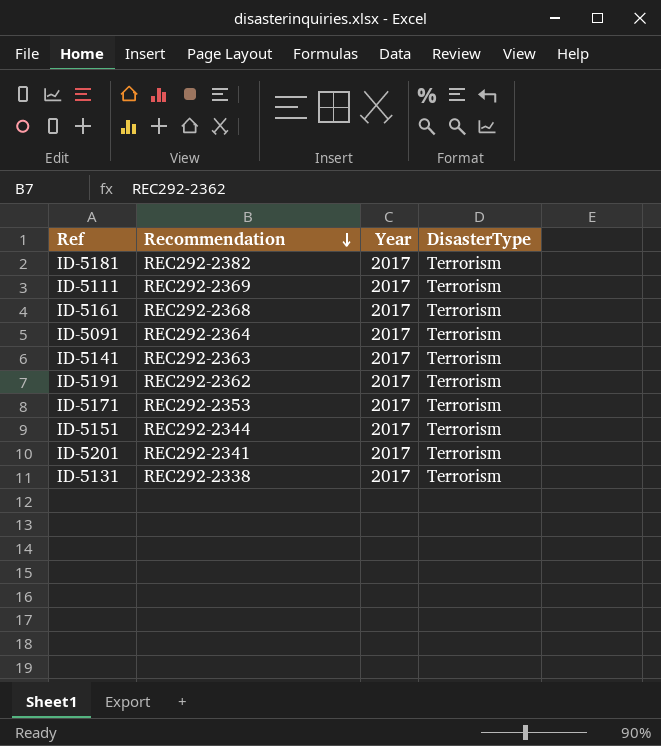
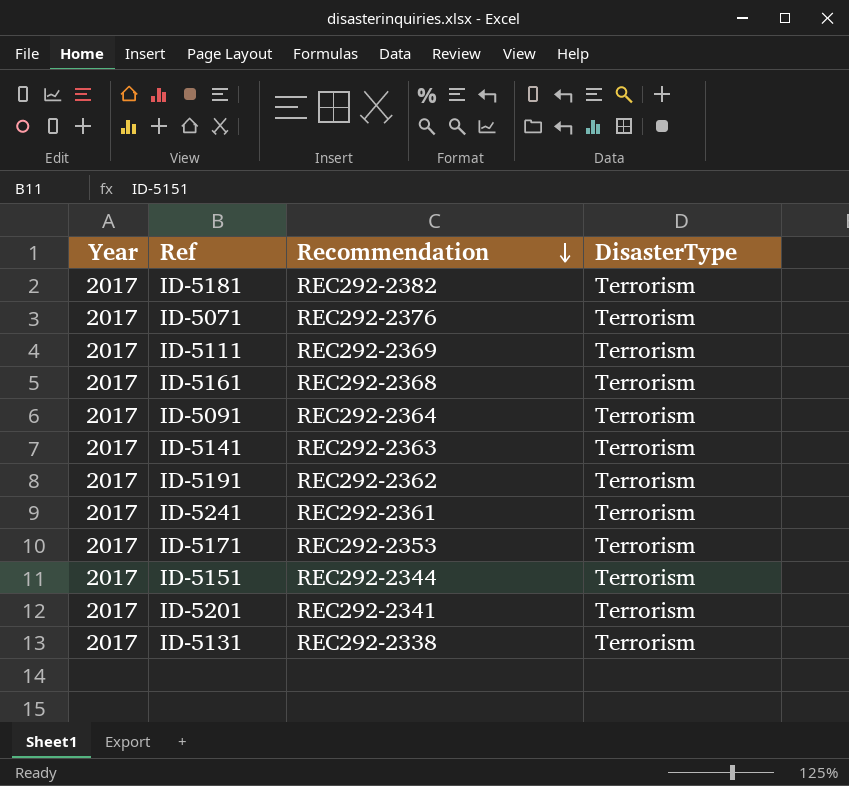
column Year | position: 3 -> 1
row ID-5071: none -> 2017 | REC292-2376 | Terrorism
row ID-5241: none -> 2017 | REC292-2361 | Terrorism

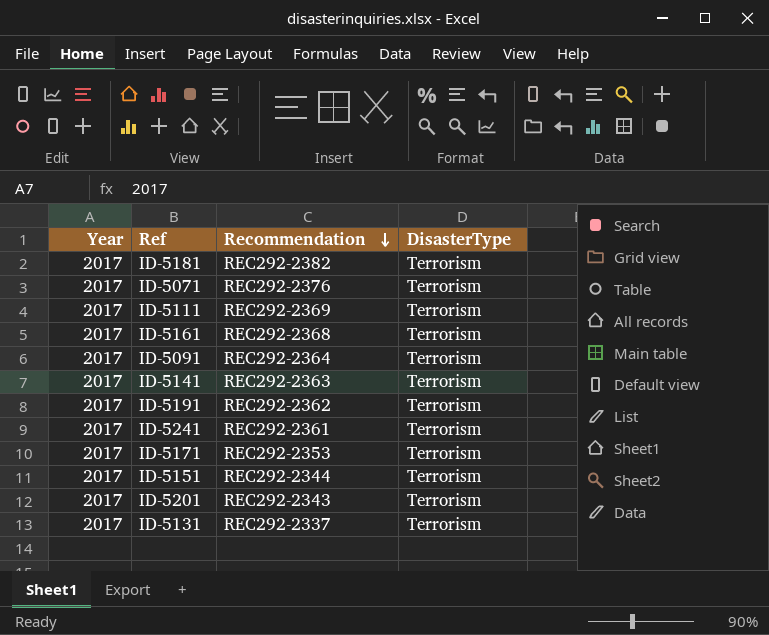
ID-5201 | Recommendation: REC292-2341 -> REC292-2343
ID-5131 | Recommendation: REC292-2338 -> REC292-2337

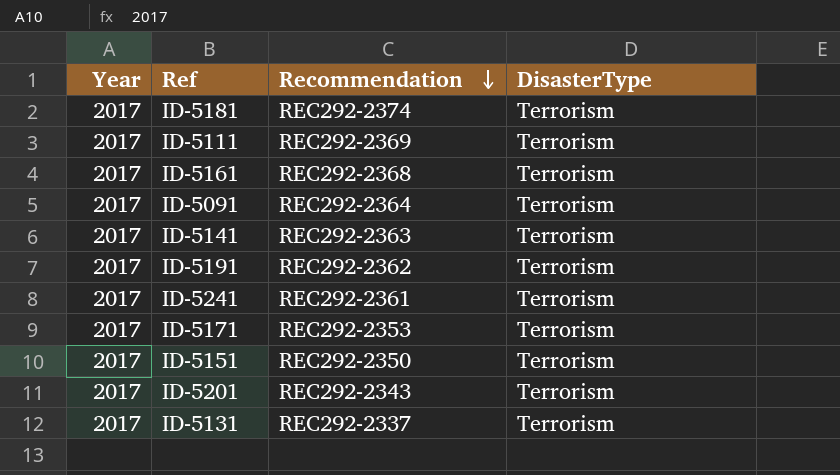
row ID-5071: 2017 | REC292-2376 | Terrorism -> none
ID-5181 | Recommendation: REC292-2382 -> REC292-2374
ID-5151 | Recommendation: REC292-2344 -> REC292-2350

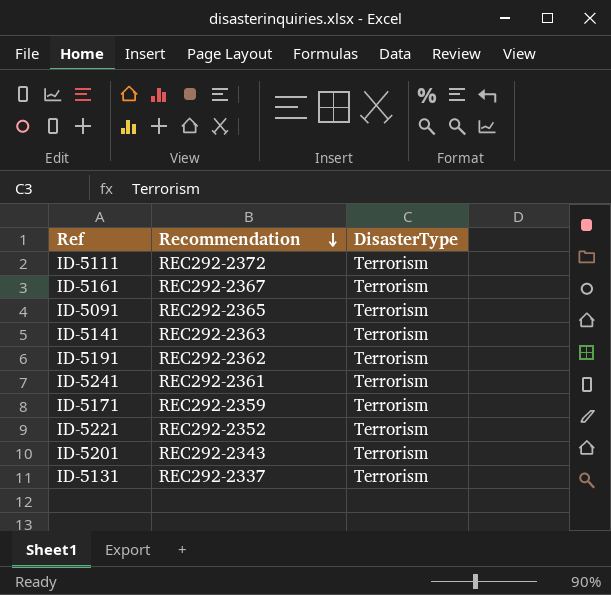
column Year | position: 1 -> none
row ID-5181: 2017 | REC292-2374 | Terrorism -> none
row ID-5151: 2017 | REC292-2350 | Terrorism -> none
ID-5111 | Recommendation: REC292-2369 -> REC292-2372
ID-5161 | Recommendation: REC292-2368 -> REC292-2367
ID-5091 | Recommendation: REC292-2364 -> REC292-2365
ID-5171 | Recommendation: REC292-2353 -> REC292-2359
row ID-5221: none -> REC292-2352 | Terrorism

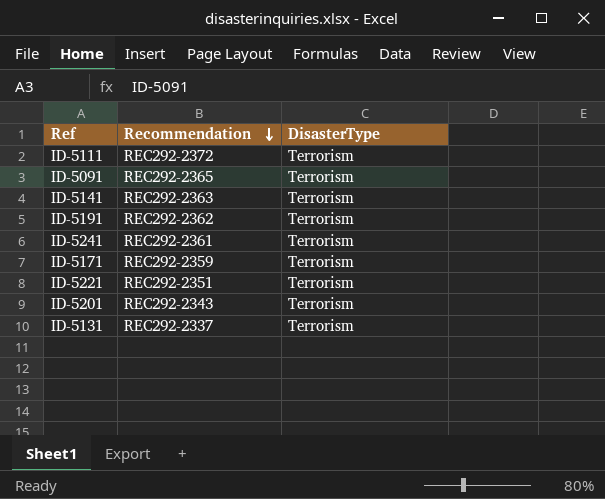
row ID-5161: REC292-2367 | Terrorism -> none
ID-5221 | Recommendation: REC292-2352 -> REC292-2351

